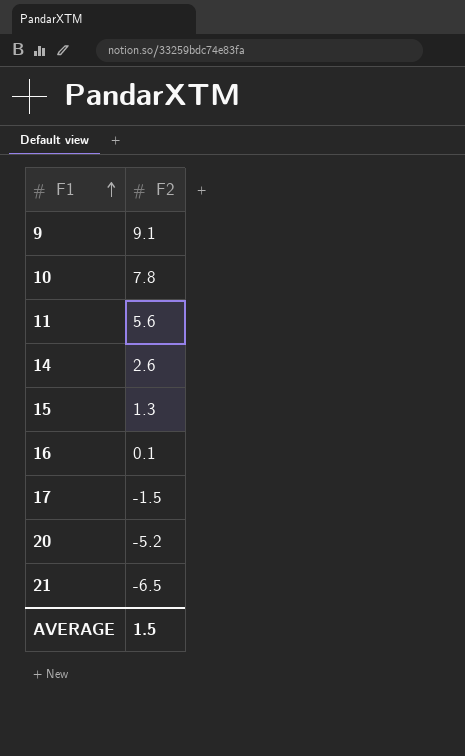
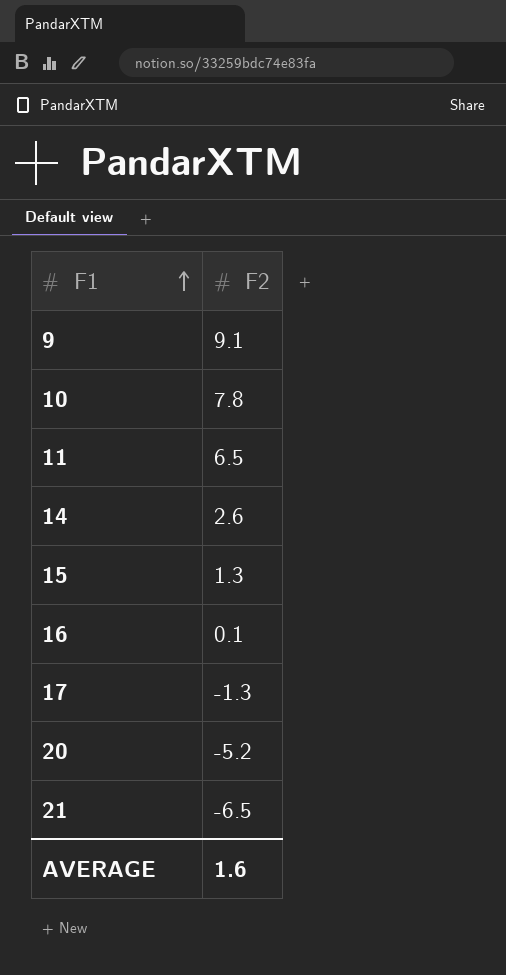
11 | F2: 5.6 -> 6.5
17 | F2: -1.5 -> -1.3
AVERAGE | F2: 1.5 -> 1.6

